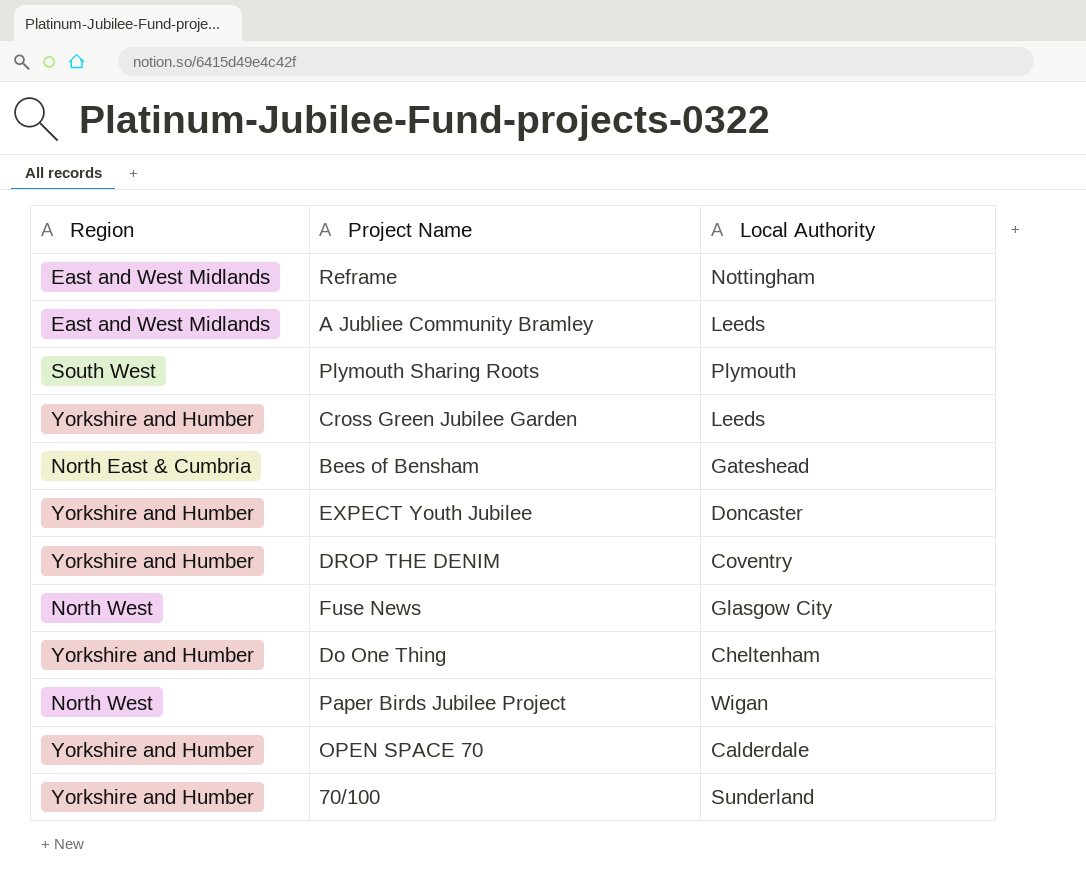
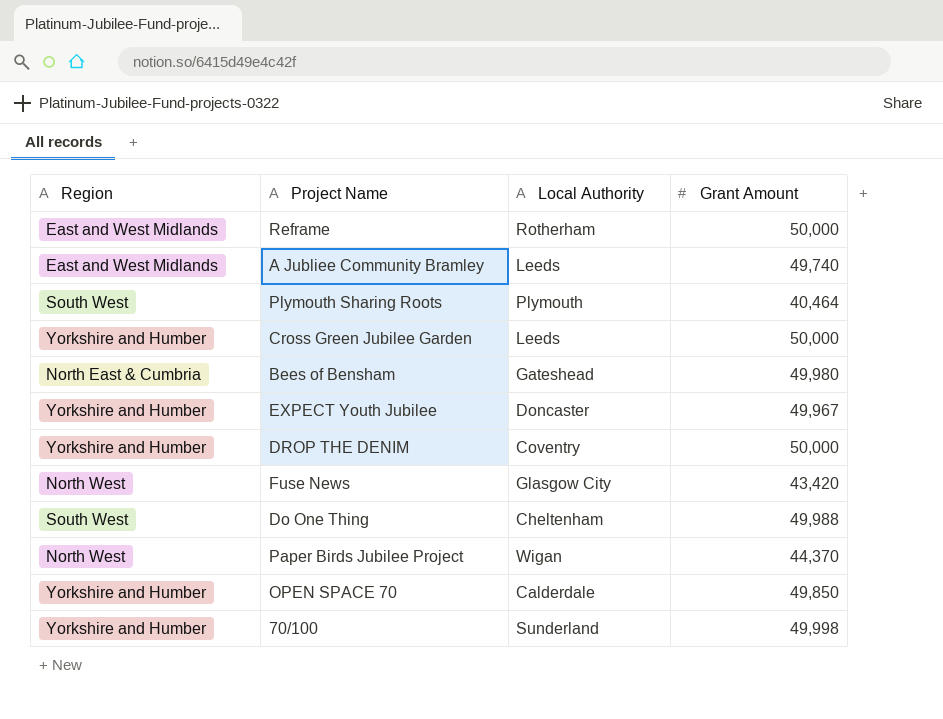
column Grant Amount | position: none -> 4
Reframe | Local Authority: Nottingham -> Rotherham
Do One Thing | Region: Yorkshire and Humber -> South West

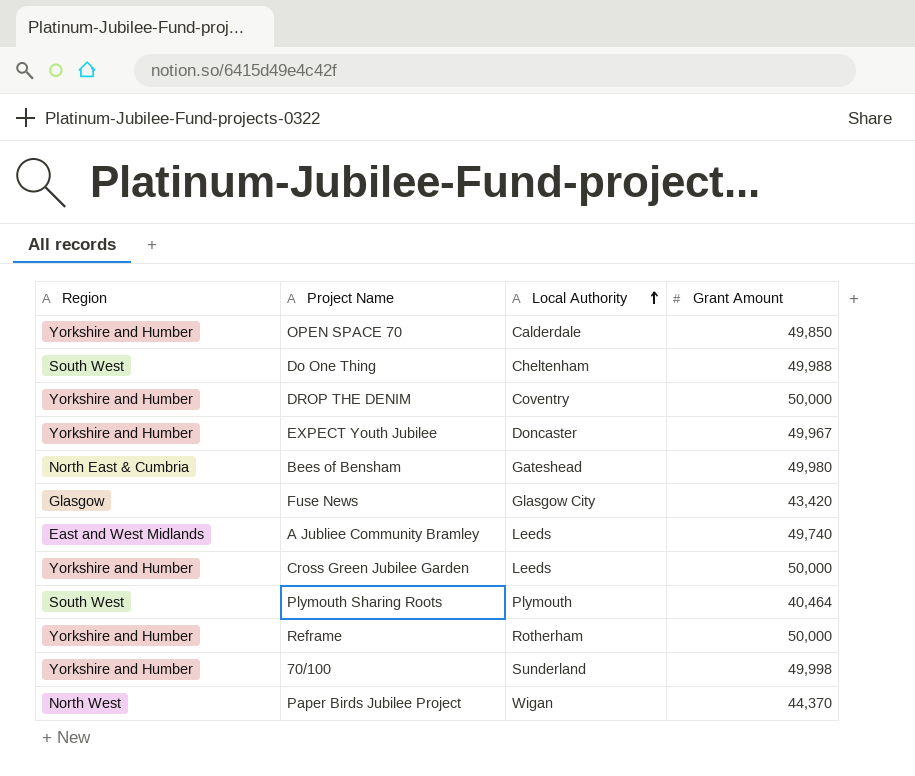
row order: none -> Local Authority ascending
Fuse News | Region: North West -> Glasgow
Reframe | Region: East and West Midlands -> Yorkshire and Humber

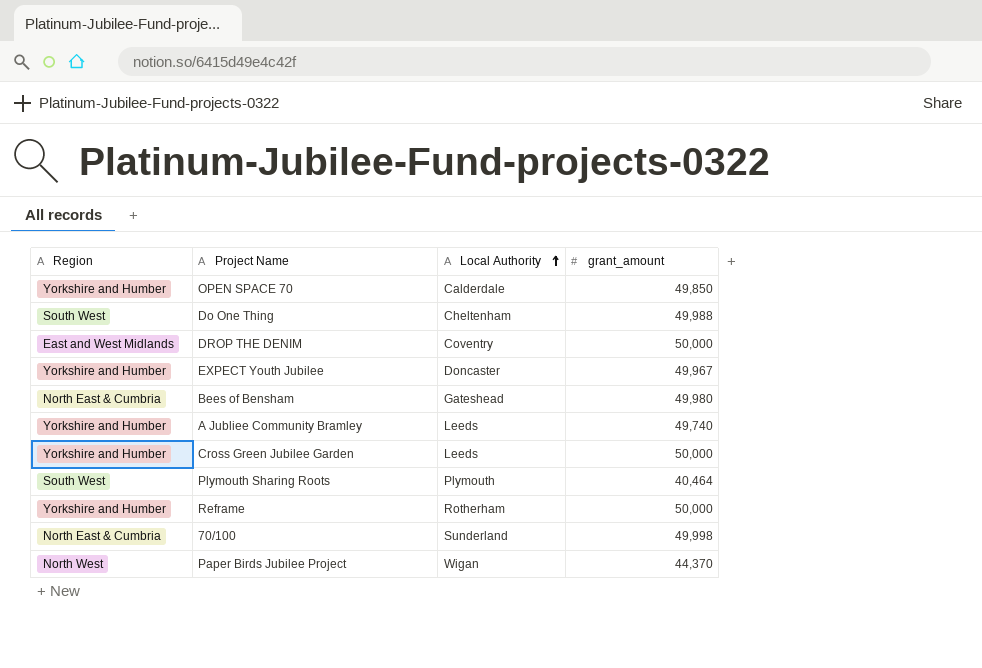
column name: Grant Amount -> grant_amount
row Fuse News: Glasgow | Glasgow City | 43,420 -> none
DROP THE DENIM | Region: Yorkshire and Humber -> East and West Midlands
A Jubliee Community Bramley | Region: East and West Midlands -> Yorkshire and Humber
70/100 | Region: Yorkshire and Humber -> North East & Cumbria

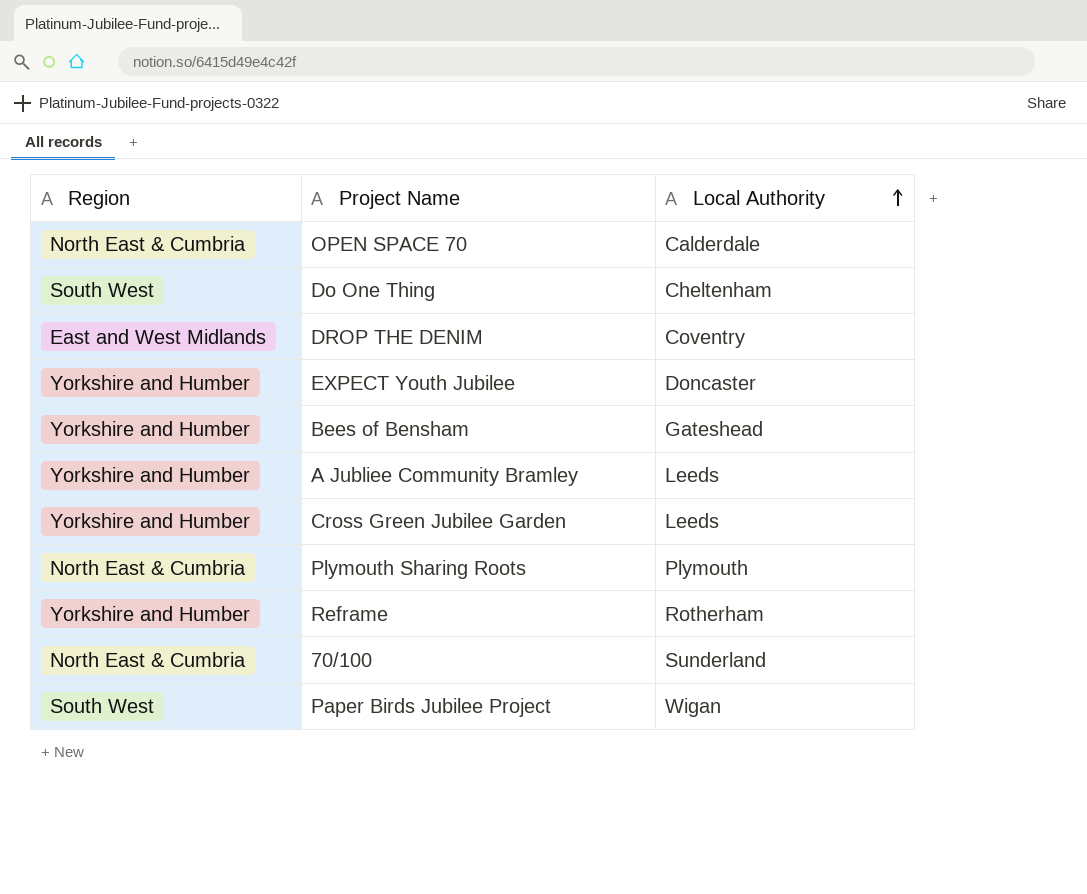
column grant_amount | position: 4 -> none
OPEN SPACE 70 | Region: Yorkshire and Humber -> North East & Cumbria
Bees of Bensham | Region: North East & Cumbria -> Yorkshire and Humber
Plymouth Sharing Roots | Region: South West -> North East & Cumbria
Paper Birds Jubilee Project | Region: North West -> South West

